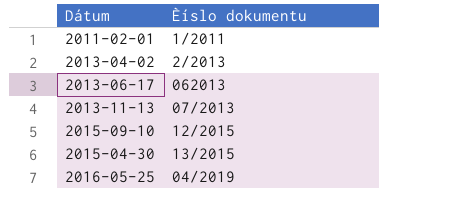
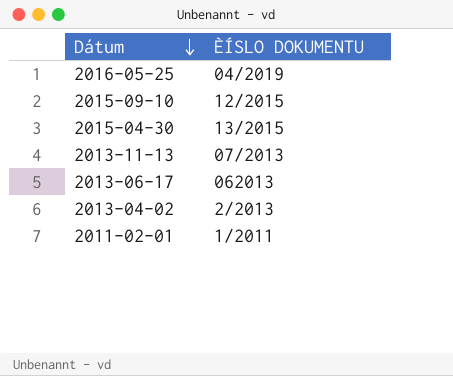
row order: none -> Dátum descending
column name: Èíslo dokumentu -> ÈÍSLO DOKUMENTU

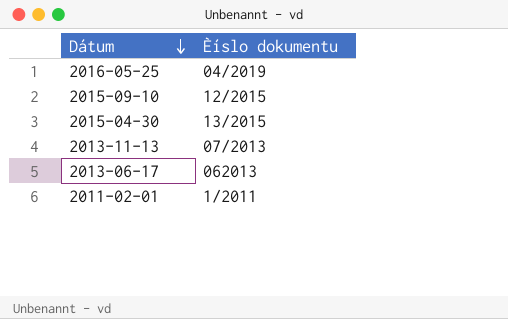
column name: ÈÍSLO DOKUMENTU -> Èíslo dokumentu
row 2013-04-02: 2/2013 -> none

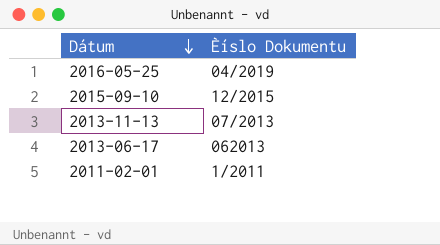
column name: Èíslo dokumentu -> Èíslo Dokumentu
row 2015-04-30: 13/2015 -> none

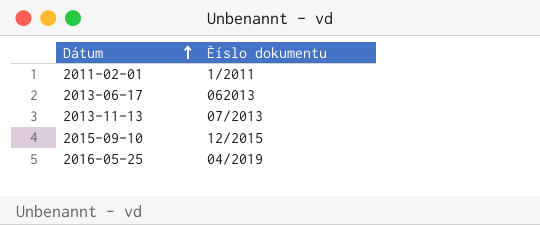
row order: Dátum descending -> Dátum ascending
column name: Èíslo Dokumentu -> Èíslo dokumentu

